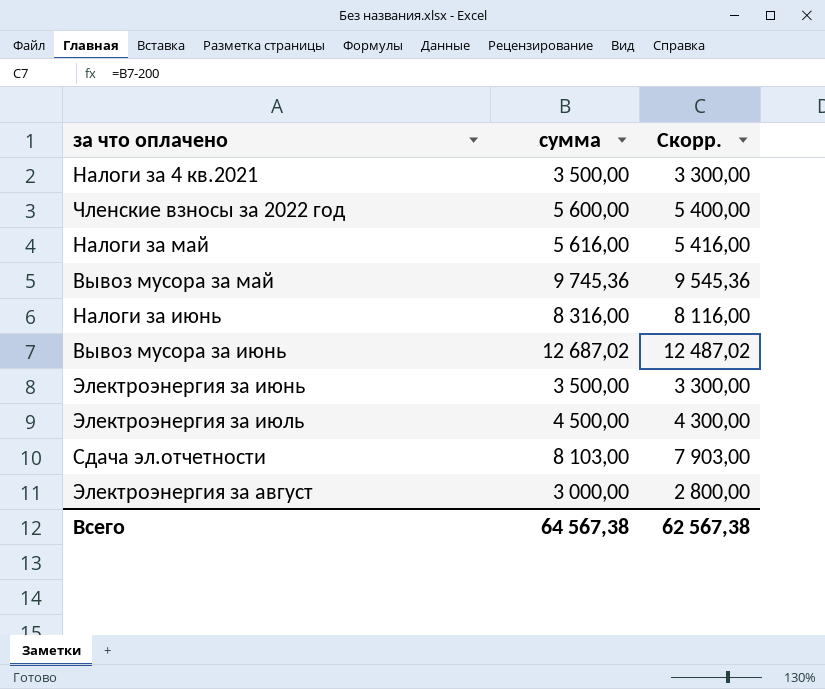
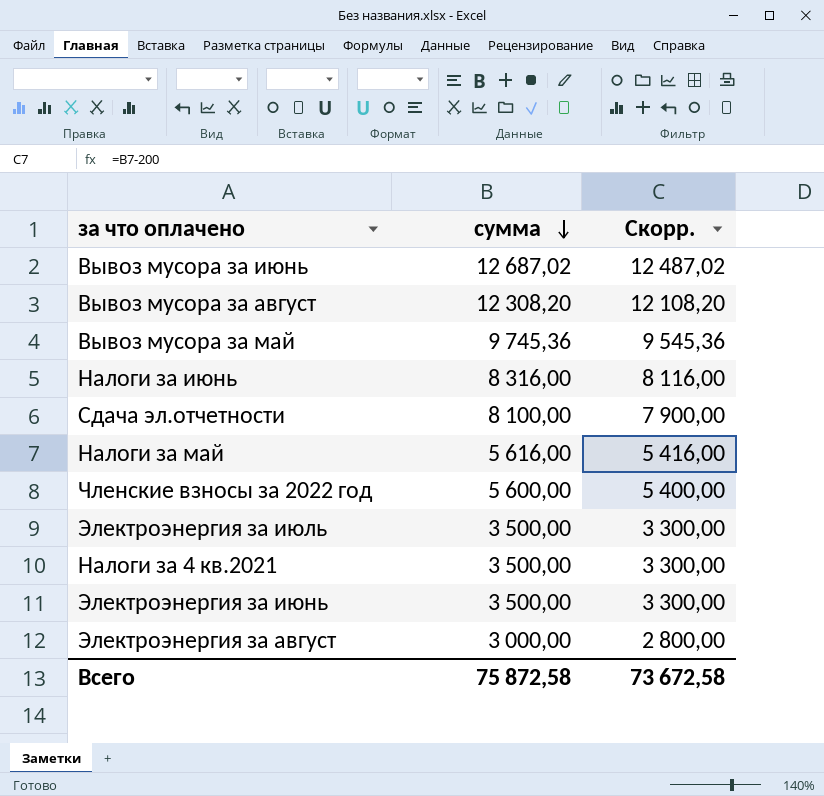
row order: none -> сумма descending
row Вывоз мусора за август: none -> 12 308,20 | 12 108,20
Сдача эл.отчетности | сумма: 8 103,00 -> 8 100,00
Сдача эл.отчетности | Скорр.: 7 903,00 -> 7 900,00
Электроэнергия за июль | сумма: 4 500,00 -> 3 500,00
Электроэнергия за июль | Скорр.: 4 300,00 -> 3 300,00
Всего | сумма: 64 567,38 -> 75 872,58
Всего | Скорр.: 62 567,38 -> 73 672,58

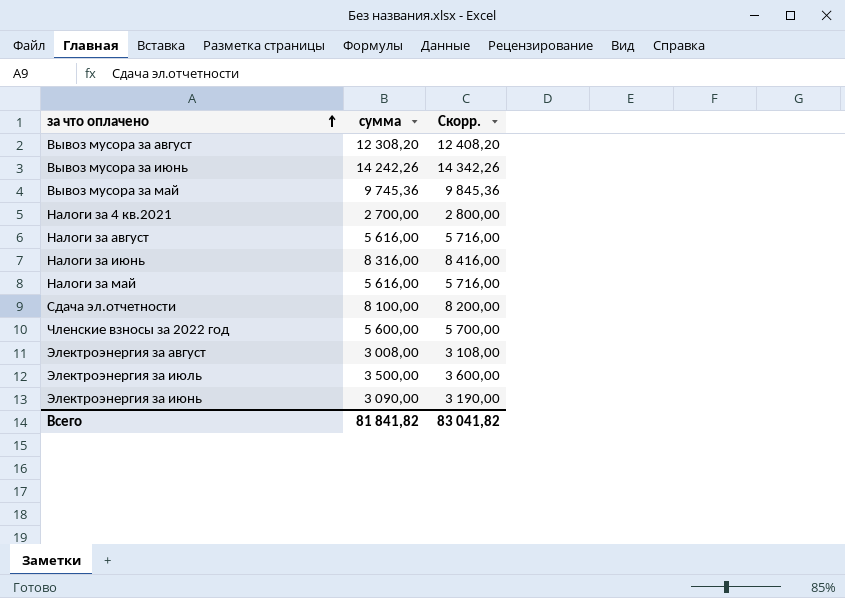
row order: сумма descending -> за что оплачено ascending
column Скорр. | formula: [сумма] - 200 -> [сумма] + 100
Вывоз мусора за июнь | сумма: 12 687,02 -> 14 242,26
Налоги за 4 кв.2021 | сумма: 3 500,00 -> 2 700,00
row Налоги за август: none -> 5 616,00 | 5 716,00
Электроэнергия за август | сумма: 3 000,00 -> 3 008,00
Электроэнергия за июнь | сумма: 3 500,00 -> 3 090,00
Всего | сумма: 75 872,58 -> 81 841,82
Всего | Скорр.: 73 672,58 -> 83 041,82

